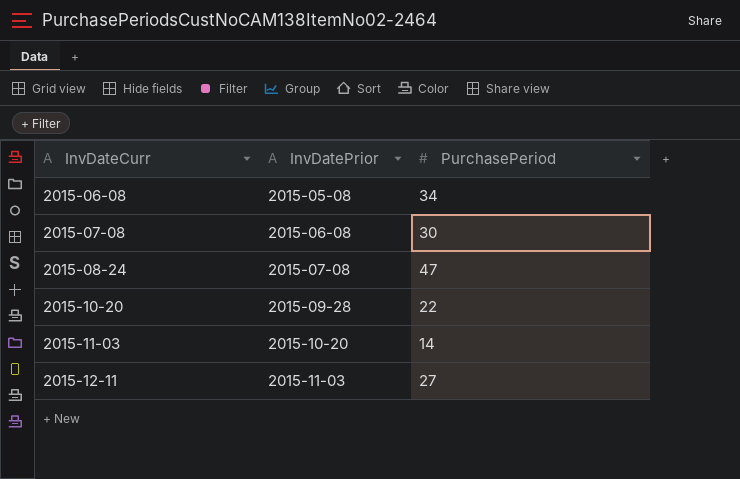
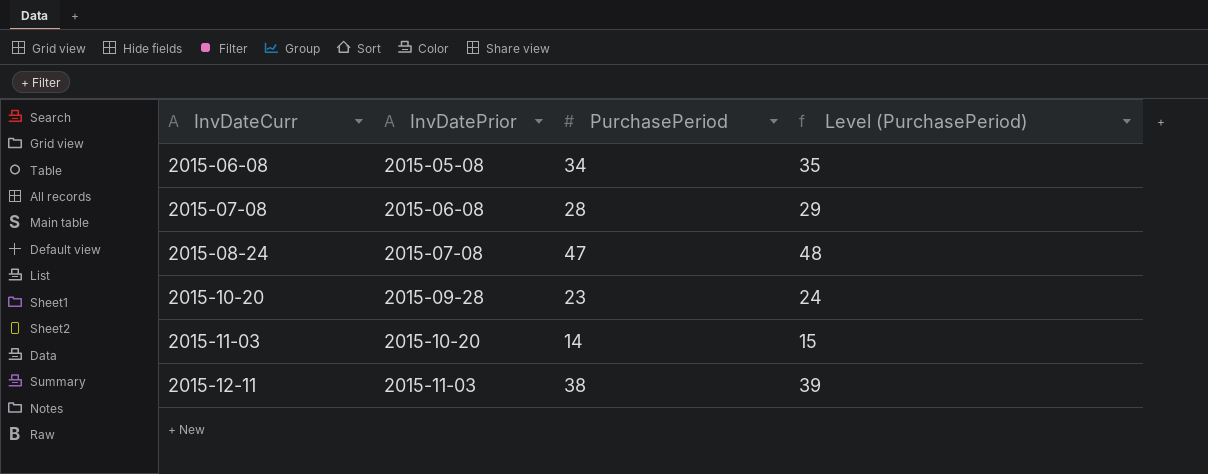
column Level (PurchasePeriod) | formula: none -> [PurchasePeriod] + 1
2015-07-08 | PurchasePeriod: 30 -> 28
2015-10-20 | PurchasePeriod: 22 -> 23
2015-12-11 | PurchasePeriod: 27 -> 38

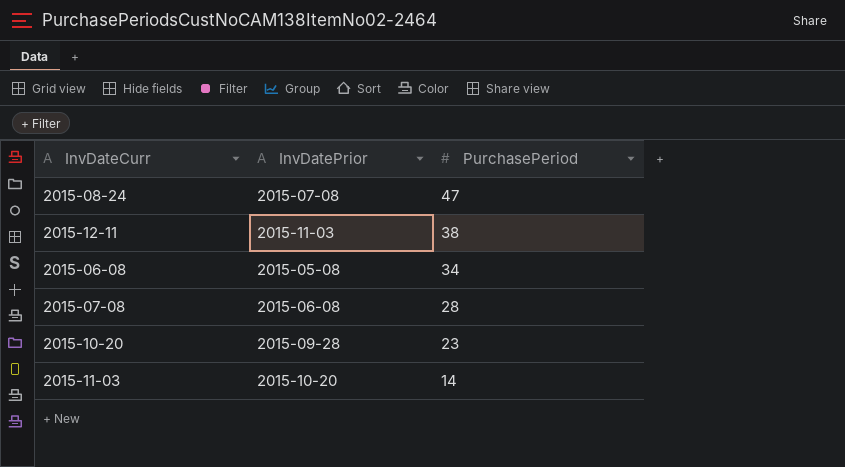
row order: InvDateCurr ascending -> PurchasePeriod descending
column Level (PurchasePeriod) | formula: [PurchasePeriod] + 1 -> none

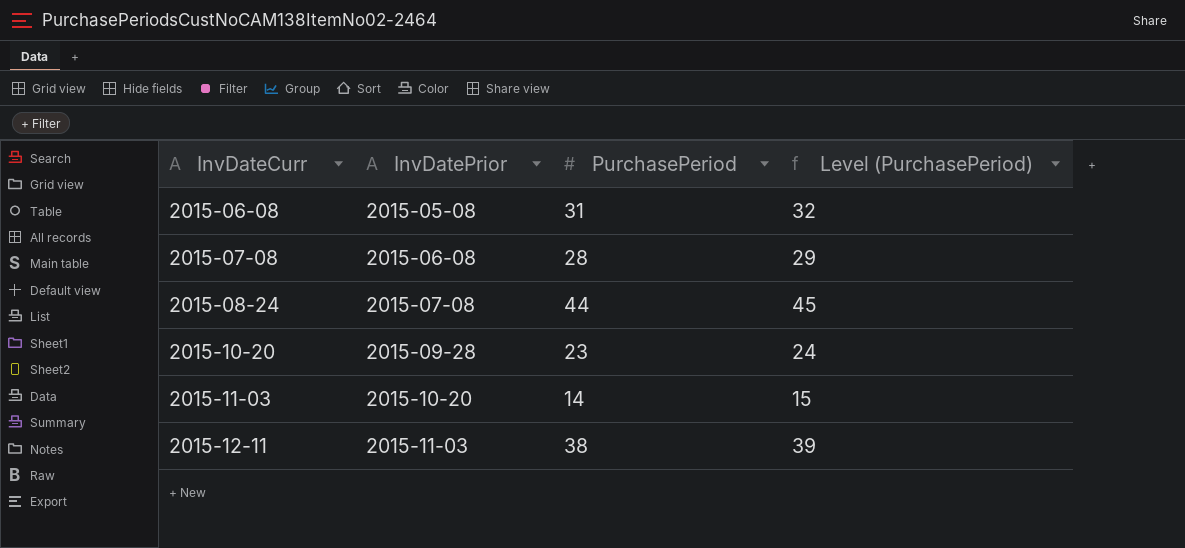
row order: PurchasePeriod descending -> InvDateCurr ascending
column Level (PurchasePeriod) | formula: none -> [PurchasePeriod] + 1
2015-06-08 | PurchasePeriod: 34 -> 31
2015-08-24 | PurchasePeriod: 47 -> 44

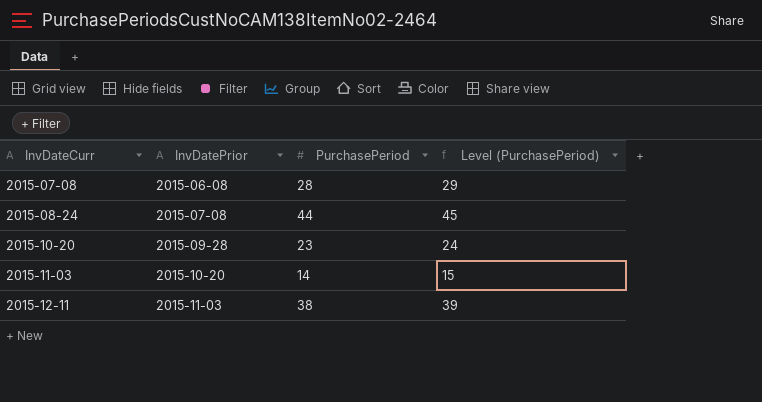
row 2015-06-08: 2015-05-08 | 31 | 32 -> none

